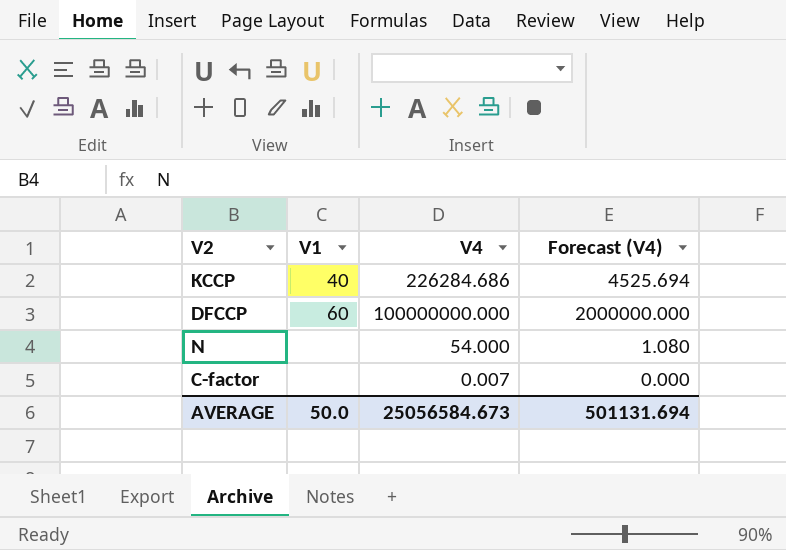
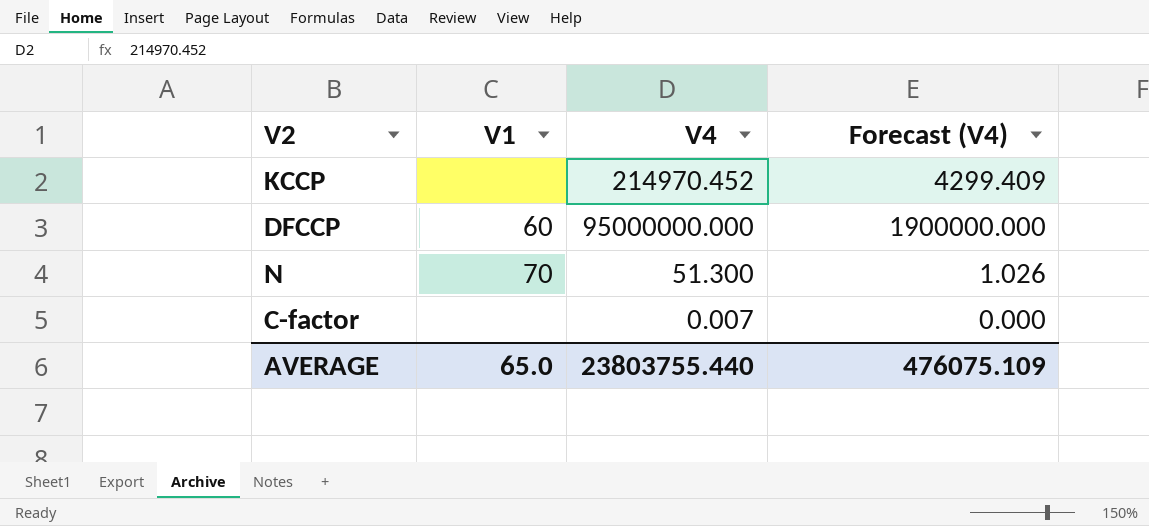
KCCP | V1: 40 -> none
KCCP | V4: 226284.686 -> 214970.452
KCCP | Forecast (V4): 4525.694 -> 4299.409
DFCCP | V4: 100000000.000 -> 95000000.000
DFCCP | Forecast (V4): 2000000.000 -> 1900000.000
N | V1: none -> 70
N | V4: 54.000 -> 51.300
N | Forecast (V4): 1.080 -> 1.026
AVERAGE | V1: 50.0 -> 65.0
AVERAGE | V4: 25056584.673 -> 23803755.440
AVERAGE | Forecast (V4): 501131.694 -> 476075.109

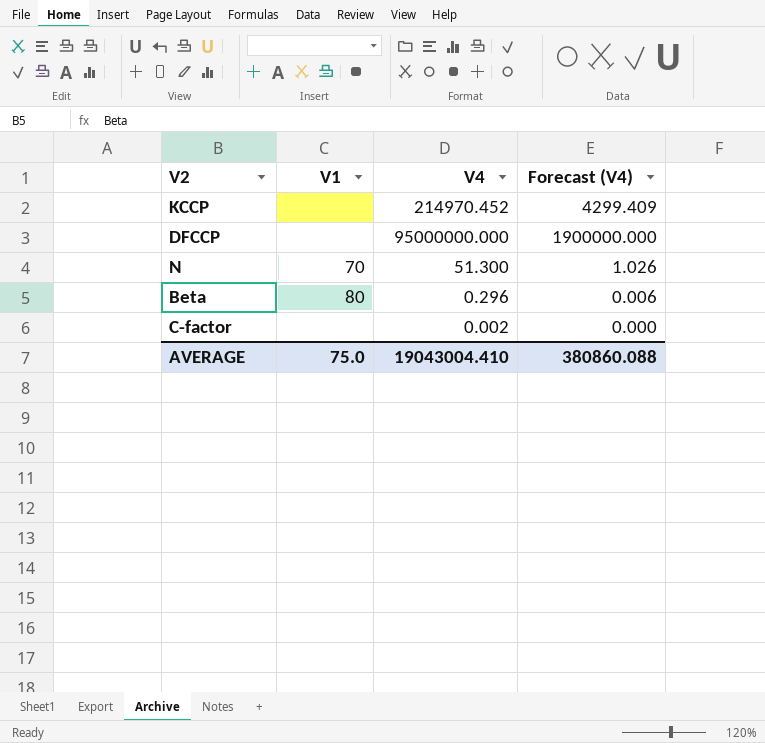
DFCCP | V1: 60 -> none
row Beta: none -> 80 | 0.296 | 0.006
C-factor | V4: 0.007 -> 0.002
AVERAGE | V1: 65.0 -> 75.0
AVERAGE | V4: 23803755.440 -> 19043004.410
AVERAGE | Forecast (V4): 476075.109 -> 380860.088

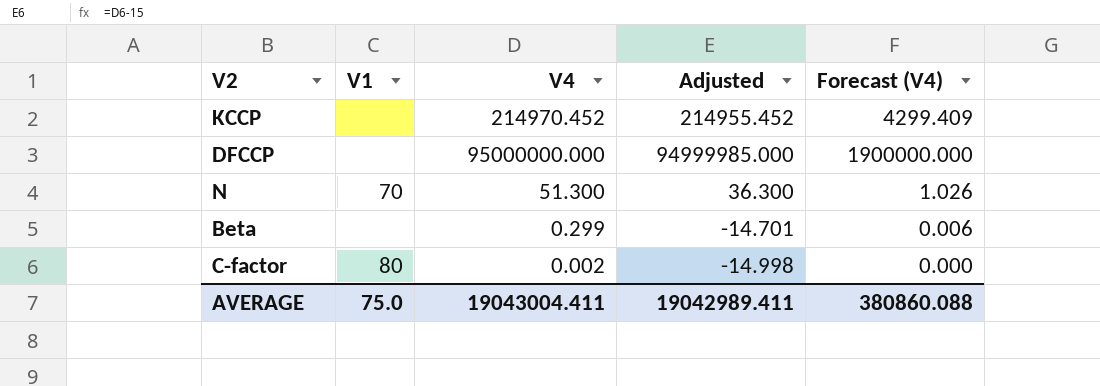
column Adjusted | formula: none -> [V4] - 15
Beta | V1: 80 -> none
Beta | V4: 0.296 -> 0.299
C-factor | V1: none -> 80
AVERAGE | V4: 19043004.410 -> 19043004.411

